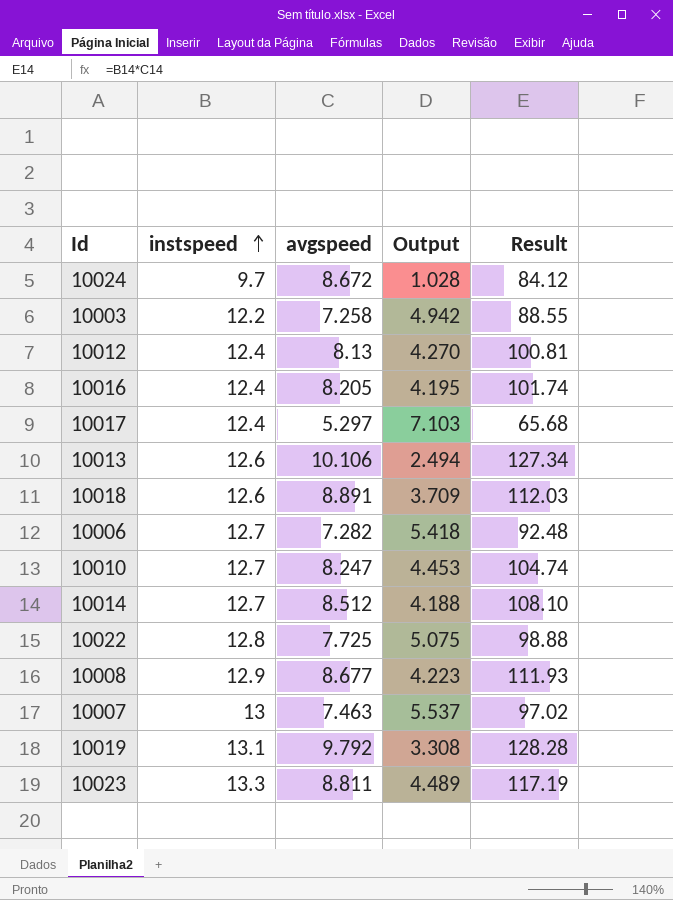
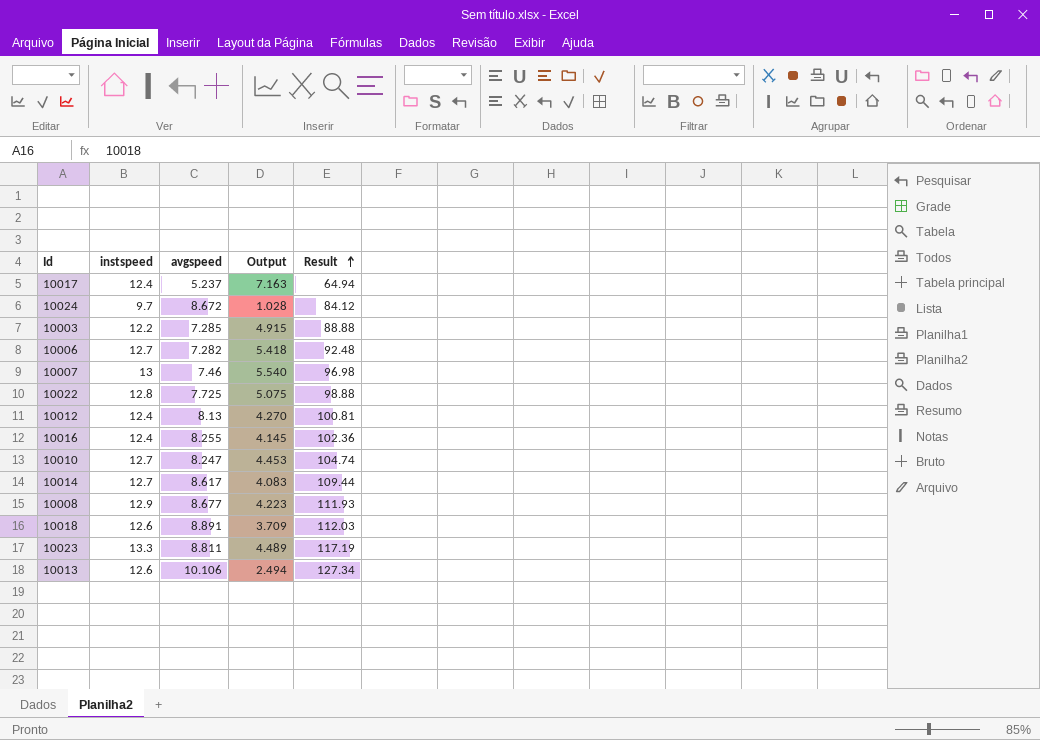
row order: instspeed ascending -> Result ascending
row 10019: 13.1 | 9.792 | 3.308 | 128.28 -> none
10017 | avgspeed: 5.297 -> 5.237
10017 | Output: 7.103 -> 7.163
10017 | Result: 65.68 -> 64.94
10003 | avgspeed: 7.258 -> 7.285
10003 | Output: 4.942 -> 4.915
10003 | Result: 88.55 -> 88.88
10007 | avgspeed: 7.463 -> 7.46
10007 | Output: 5.537 -> 5.540
10007 | Result: 97.02 -> 96.98
10016 | avgspeed: 8.205 -> 8.255
10016 | Output: 4.195 -> 4.145
10016 | Result: 101.74 -> 102.36
10014 | avgspeed: 8.512 -> 8.617
10014 | Output: 4.188 -> 4.083
10014 | Result: 108.10 -> 109.44

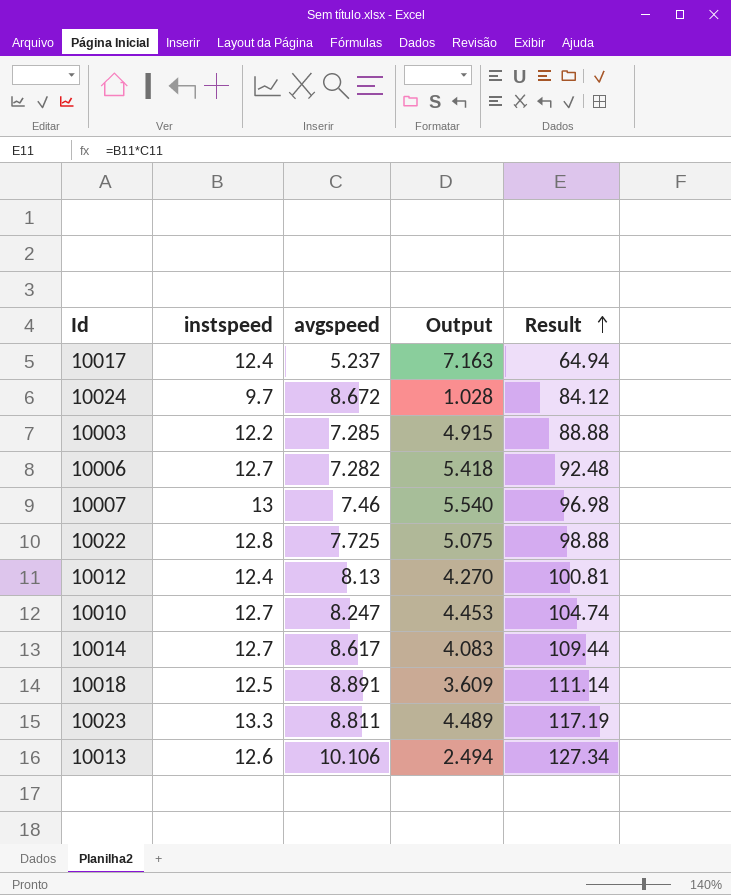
row 10016: 12.4 | 8.255 | 4.145 | 102.36 -> none
row 10008: 12.9 | 8.677 | 4.223 | 111.93 -> none
10018 | instspeed: 12.6 -> 12.5
10018 | Output: 3.709 -> 3.609
10018 | Result: 112.03 -> 111.14

